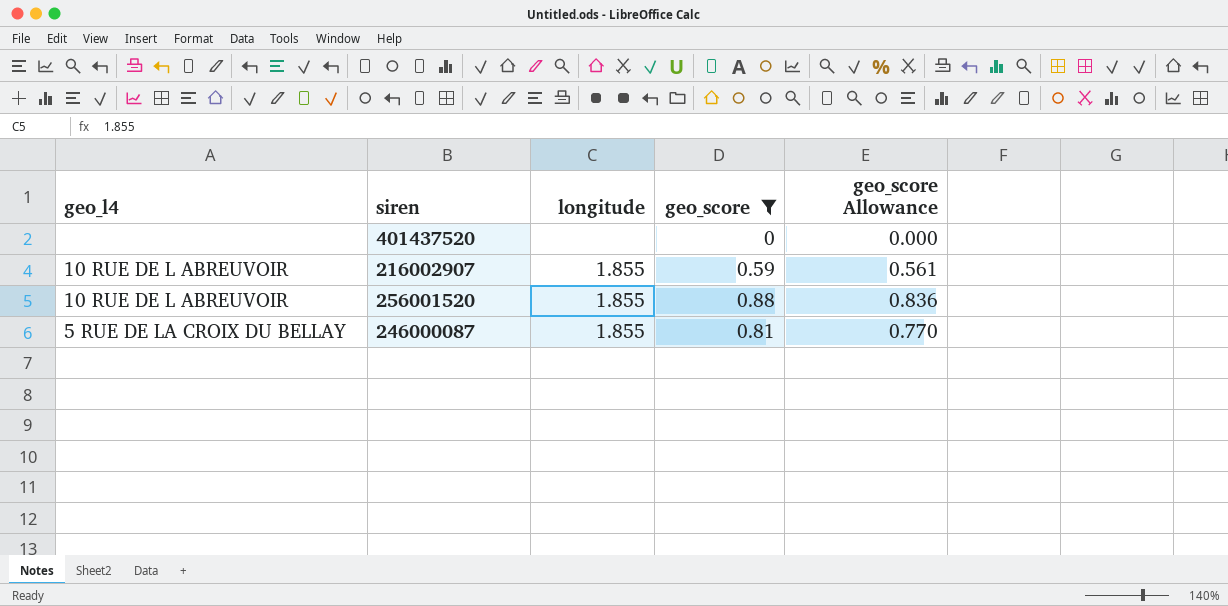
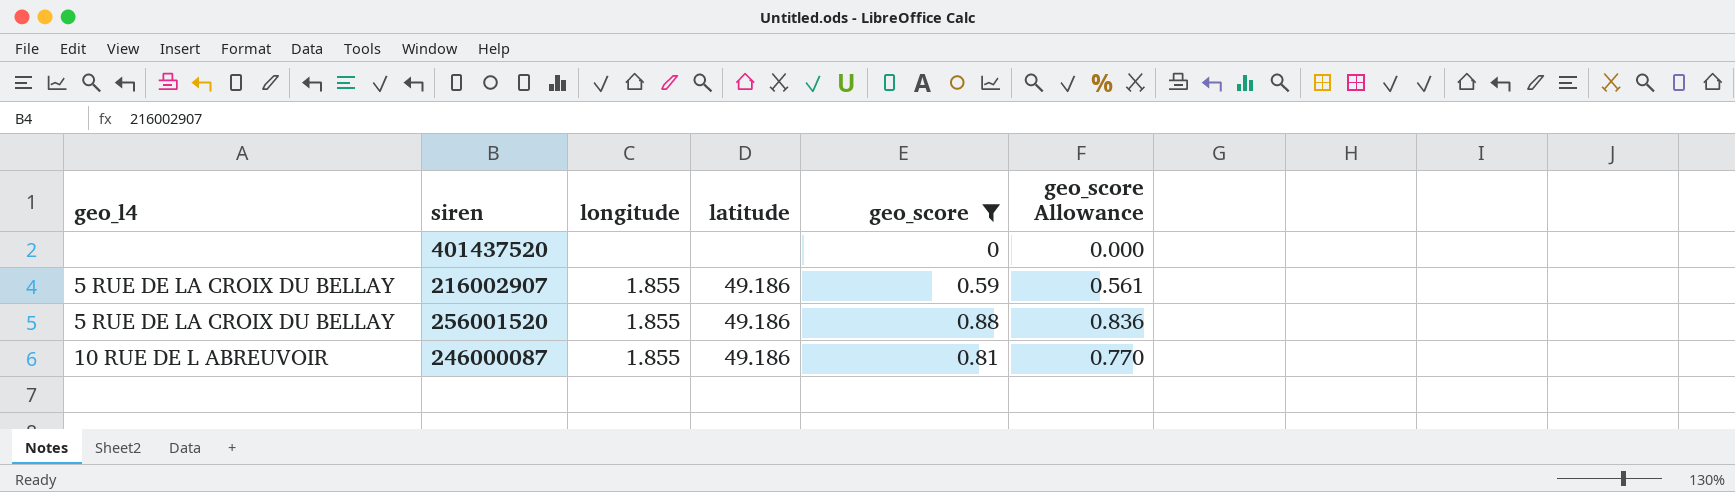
column latitude | position: none -> 4
216002907 | geo_l4: 10 RUE DE L ABREUVOIR -> 5 RUE DE LA CROIX DU BELLAY
256001520 | geo_l4: 10 RUE DE L ABREUVOIR -> 5 RUE DE LA CROIX DU BELLAY
246000087 | geo_l4: 5 RUE DE LA CROIX DU BELLAY -> 10 RUE DE L ABREUVOIR

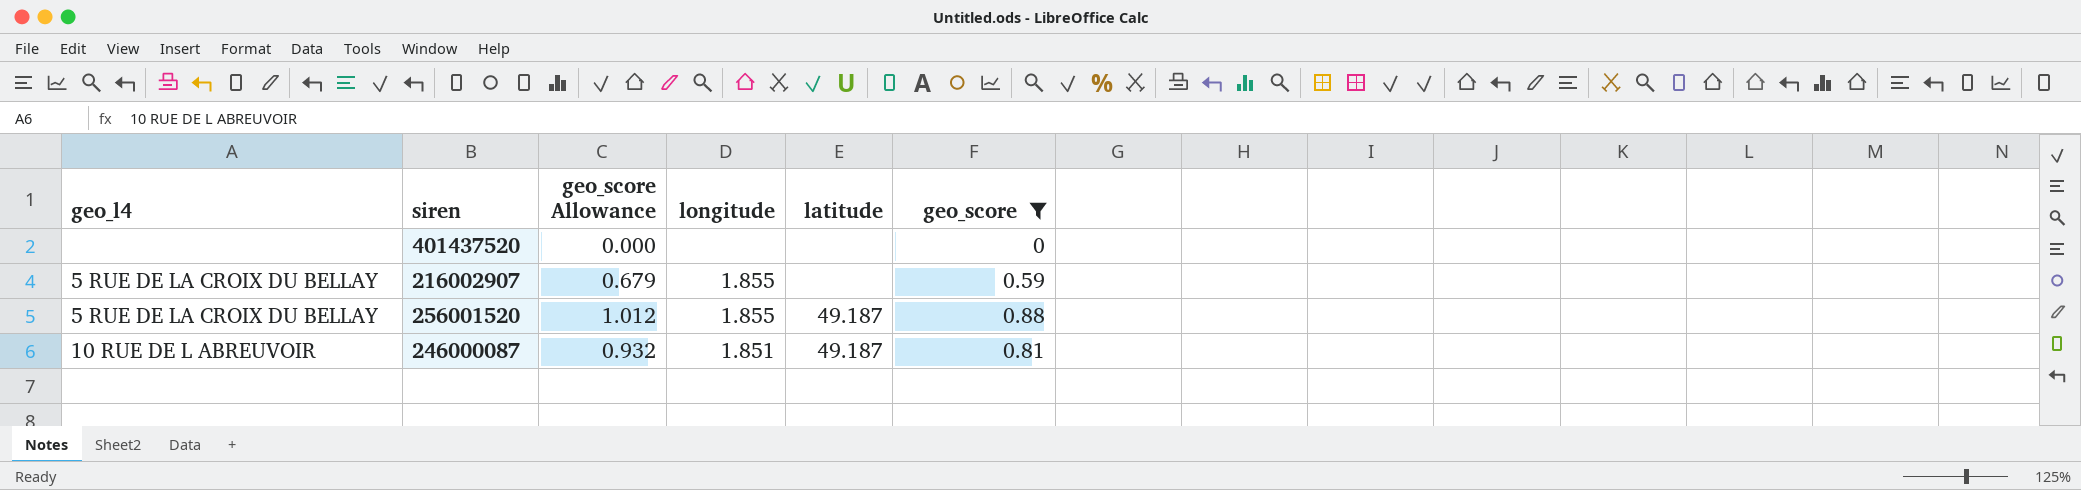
column geo_score Allowance | formula: [geo_score] * 0.95 -> [geo_score] * 1.15
column geo_score Allowance | position: 6 -> 3
216002907 | latitude: 49.186 -> none
256001520 | latitude: 49.186 -> 49.187
246000087 | longitude: 1.855 -> 1.851
246000087 | latitude: 49.186 -> 49.187

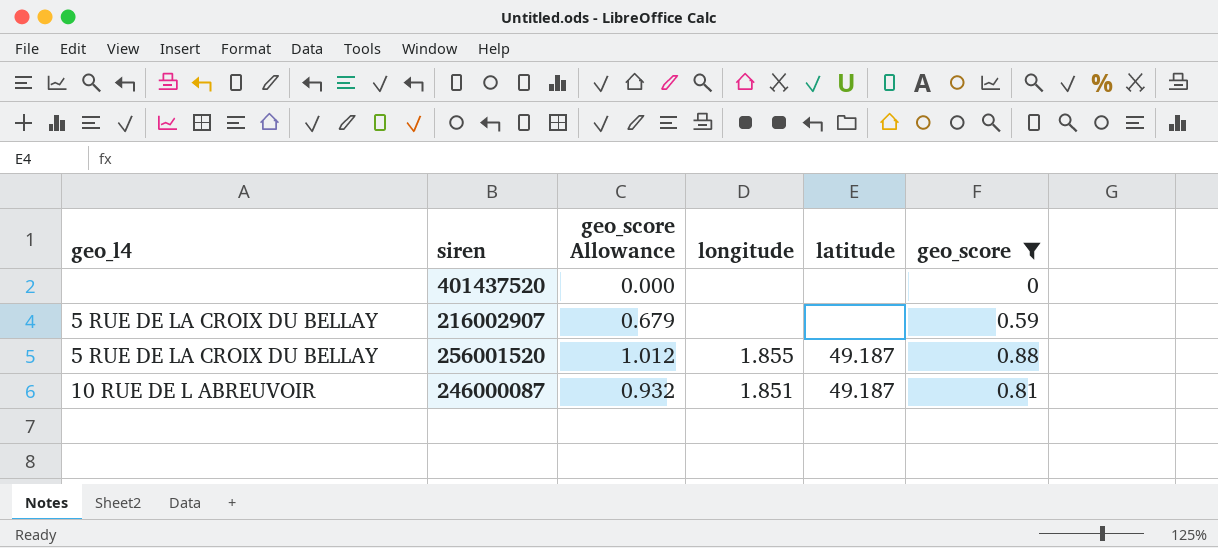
216002907 | longitude: 1.855 -> none

